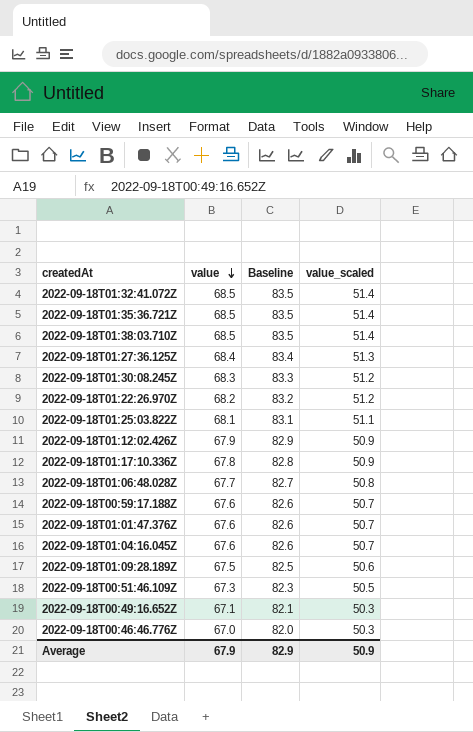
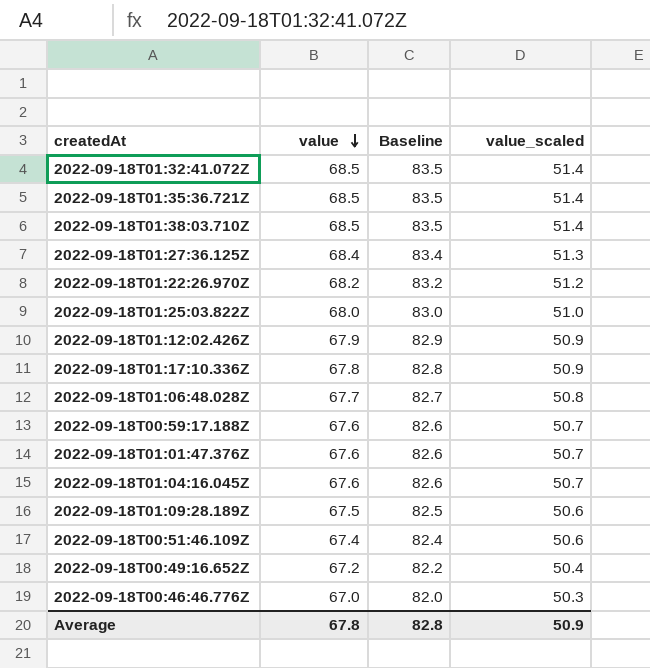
row 2022-09-18T01:30:08.245Z: 68.3 | 83.3 | 51.2 -> none
2022-09-18T01:25:03.822Z | value: 68.1 -> 68.0
2022-09-18T01:25:03.822Z | Baseline: 83.1 -> 83.0
2022-09-18T01:25:03.822Z | value_scaled: 51.1 -> 51.0
2022-09-18T00:51:46.109Z | value: 67.3 -> 67.4
2022-09-18T00:51:46.109Z | Baseline: 82.3 -> 82.4
2022-09-18T00:51:46.109Z | value_scaled: 50.5 -> 50.6
2022-09-18T00:49:16.652Z | value: 67.1 -> 67.2
2022-09-18T00:49:16.652Z | Baseline: 82.1 -> 82.2
2022-09-18T00:49:16.652Z | value_scaled: 50.3 -> 50.4
Average | value: 67.9 -> 67.8
Average | Baseline: 82.9 -> 82.8

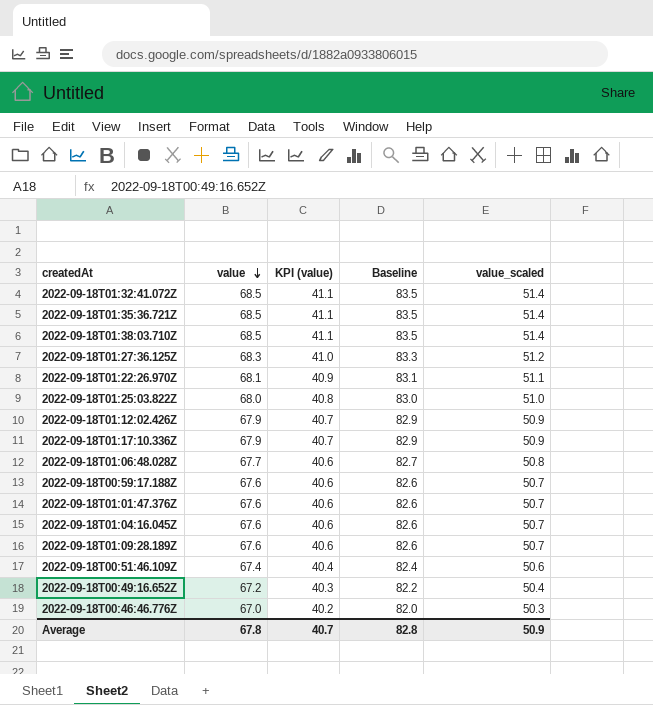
column KPI (value) | formula: none -> [value] * 0.6
2022-09-18T01:27:36.125Z | value: 68.4 -> 68.3
2022-09-18T01:27:36.125Z | Baseline: 83.4 -> 83.3
2022-09-18T01:27:36.125Z | value_scaled: 51.3 -> 51.2
2022-09-18T01:22:26.970Z | value: 68.2 -> 68.1
2022-09-18T01:22:26.970Z | Baseline: 83.2 -> 83.1
2022-09-18T01:22:26.970Z | value_scaled: 51.2 -> 51.1
2022-09-18T01:17:10.336Z | value: 67.8 -> 67.9
2022-09-18T01:17:10.336Z | Baseline: 82.8 -> 82.9
2022-09-18T01:09:28.189Z | value: 67.5 -> 67.6
2022-09-18T01:09:28.189Z | Baseline: 82.5 -> 82.6
2022-09-18T01:09:28.189Z | value_scaled: 50.6 -> 50.7

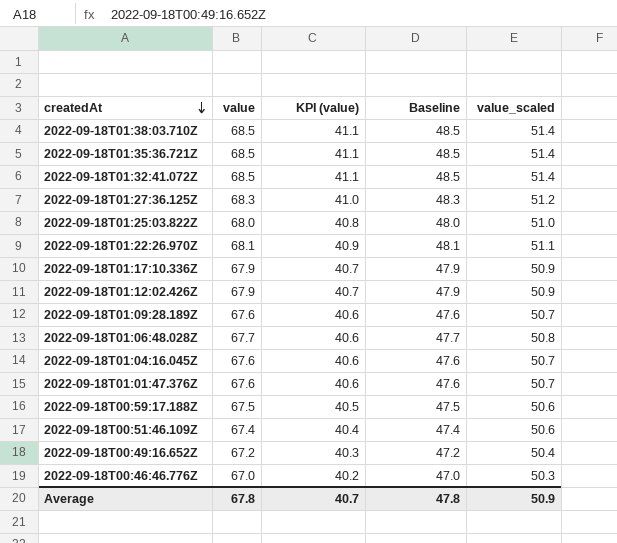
row order: value descending -> createdAt descending
column Baseline | formula: [value] + 15 -> [value] - 20
2022-09-18T00:59:17.188Z | value: 67.6 -> 67.5
2022-09-18T00:59:17.188Z | KPI (value): 40.6 -> 40.5
2022-09-18T00:59:17.188Z | value_scaled: 50.7 -> 50.6
Average | Baseline: 82.8 -> 47.8

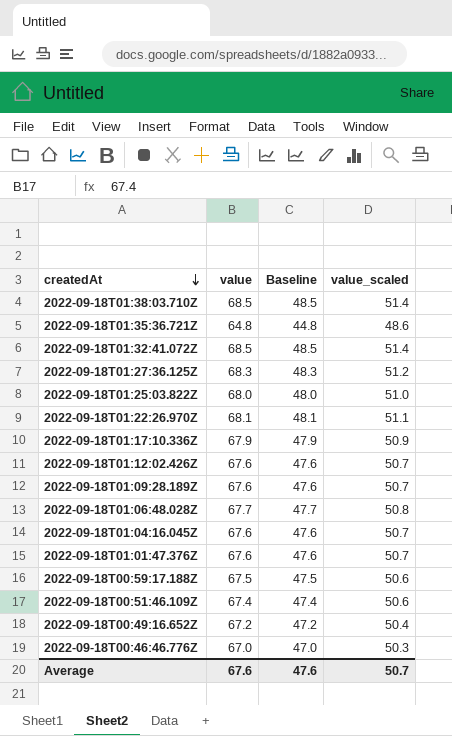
column KPI (value) | formula: [value] * 0.6 -> none
2022-09-18T01:35:36.721Z | value: 68.5 -> 64.8
2022-09-18T01:35:36.721Z | Baseline: 48.5 -> 44.8
2022-09-18T01:35:36.721Z | value_scaled: 51.4 -> 48.6
2022-09-18T01:12:02.426Z | value: 67.9 -> 67.6
2022-09-18T01:12:02.426Z | Baseline: 47.9 -> 47.6
2022-09-18T01:12:02.426Z | value_scaled: 50.9 -> 50.7
Average | value: 67.8 -> 67.6
Average | Baseline: 47.8 -> 47.6
Average | value_scaled: 50.9 -> 50.7

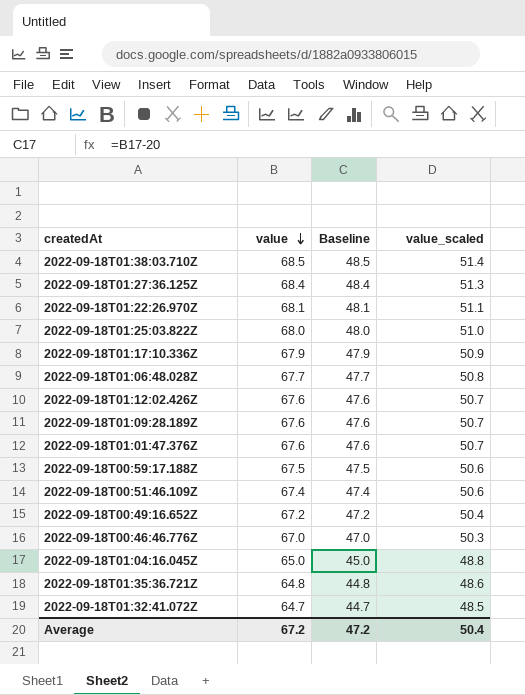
row order: createdAt descending -> value descending
2022-09-18T01:27:36.125Z | value: 68.3 -> 68.4
2022-09-18T01:27:36.125Z | Baseline: 48.3 -> 48.4
2022-09-18T01:27:36.125Z | value_scaled: 51.2 -> 51.3
2022-09-18T01:04:16.045Z | value: 67.6 -> 65.0
2022-09-18T01:04:16.045Z | Baseline: 47.6 -> 45.0
2022-09-18T01:04:16.045Z | value_scaled: 50.7 -> 48.8
2022-09-18T01:32:41.072Z | value: 68.5 -> 64.7
2022-09-18T01:32:41.072Z | Baseline: 48.5 -> 44.7
2022-09-18T01:32:41.072Z | value_scaled: 51.4 -> 48.5
Average | value: 67.6 -> 67.2
Average | Baseline: 47.6 -> 47.2
Average | value_scaled: 50.7 -> 50.4

